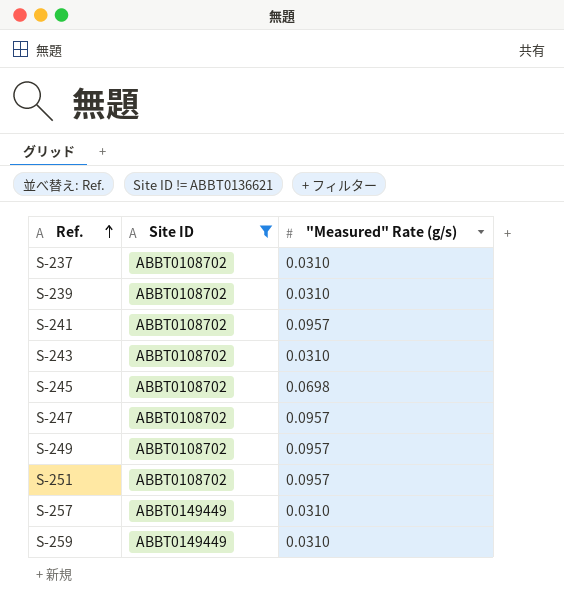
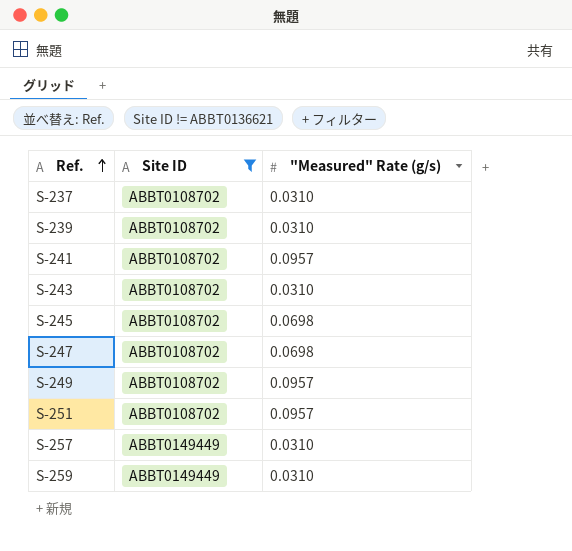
S-247 | "Measured" Rate (g/s): 0.0957 -> 0.0698

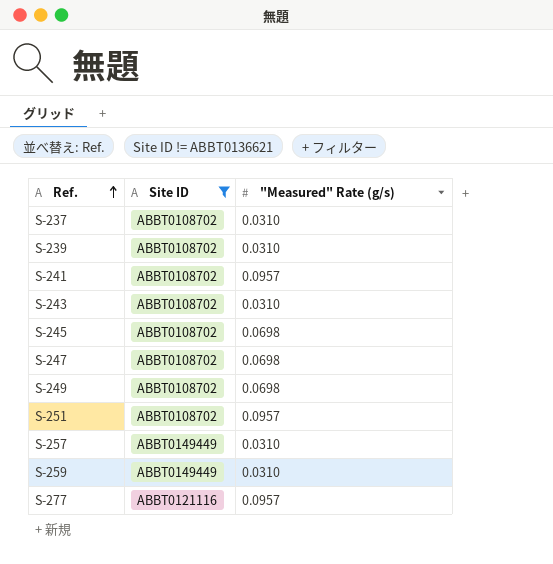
S-249 | "Measured" Rate (g/s): 0.0957 -> 0.0698
row S-277: none -> ABBT0121116 | 0.0957

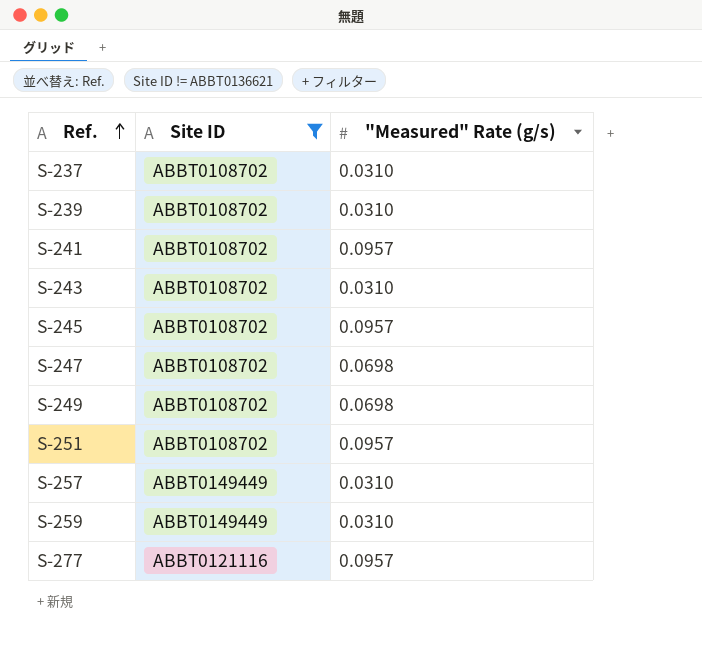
S-245 | "Measured" Rate (g/s): 0.0698 -> 0.0957

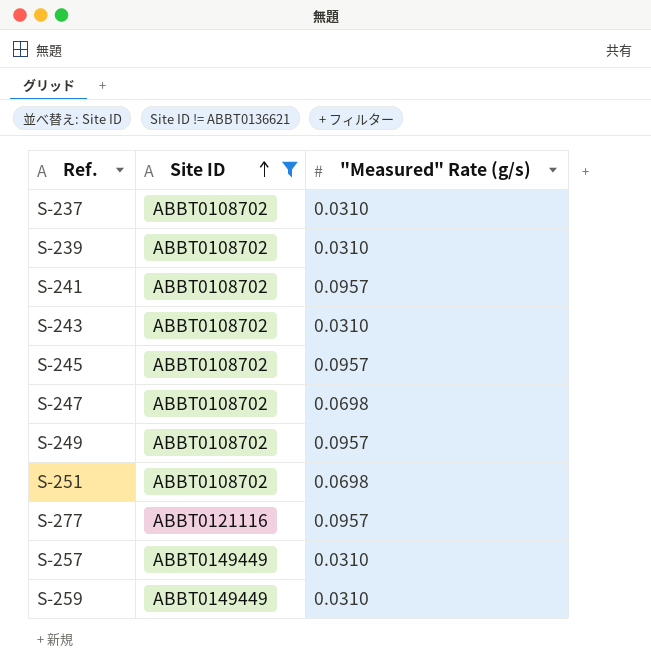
row order: Ref. ascending -> Site ID ascending
S-249 | "Measured" Rate (g/s): 0.0698 -> 0.0957
S-251 | "Measured" Rate (g/s): 0.0957 -> 0.0698

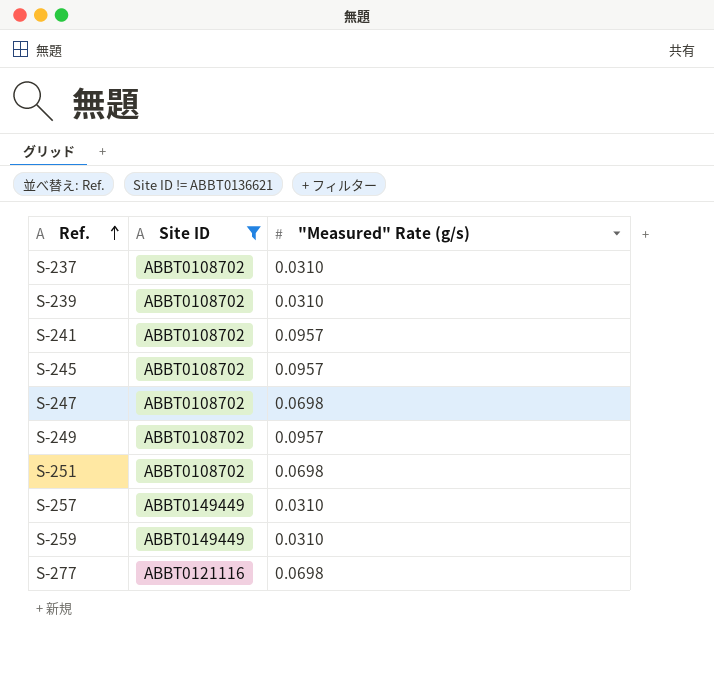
row order: Site ID ascending -> Ref. ascending
row S-243: ABBT0108702 | 0.0310 -> none
S-277 | "Measured" Rate (g/s): 0.0957 -> 0.0698

